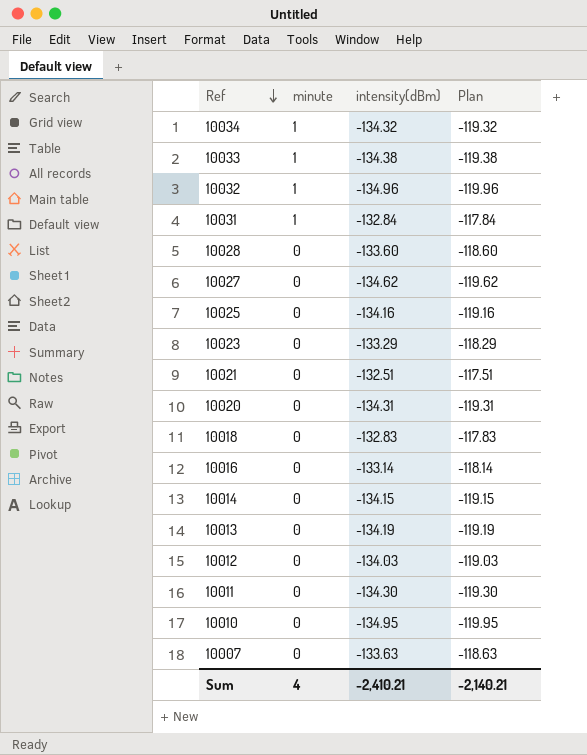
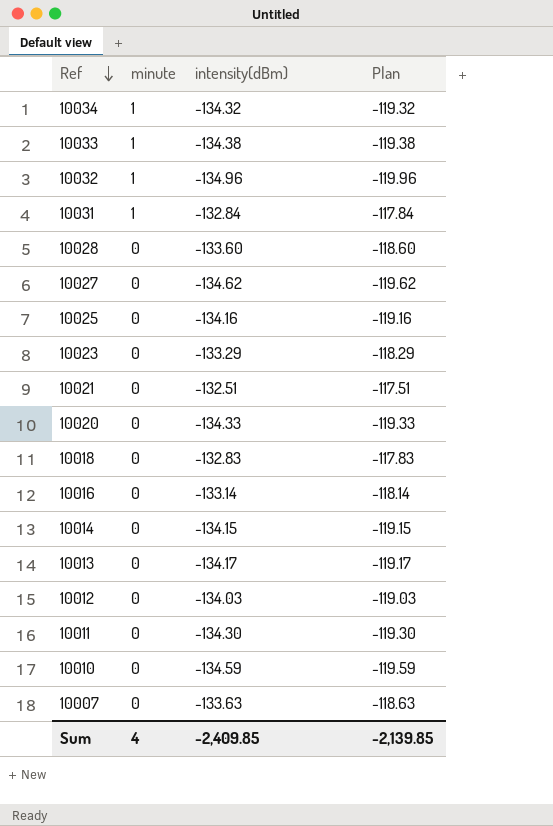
10020 | intensity(dBm): -134.31 -> -134.33
10020 | Plan: -119.31 -> -119.33
10013 | intensity(dBm): -134.19 -> -134.17
10013 | Plan: -119.19 -> -119.17
10010 | intensity(dBm): -134.95 -> -134.59
10010 | Plan: -119.95 -> -119.59
Sum | intensity(dBm): -2,410.21 -> -2,409.85
Sum | Plan: -2,140.21 -> -2,139.85

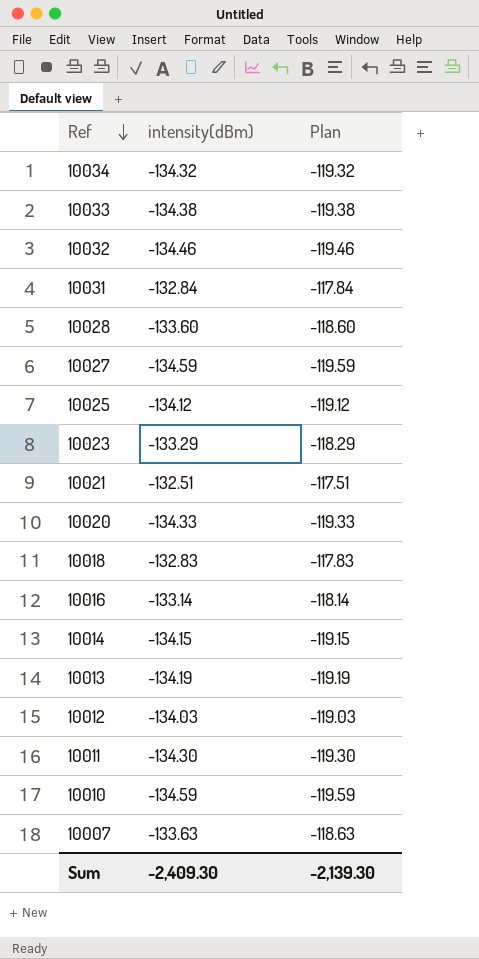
column minute | position: 2 -> none
10032 | intensity(dBm): -134.96 -> -134.46
10032 | Plan: -119.96 -> -119.46
10027 | intensity(dBm): -134.62 -> -134.59
10027 | Plan: -119.62 -> -119.59
10025 | intensity(dBm): -134.16 -> -134.12
10025 | Plan: -119.16 -> -119.12
10013 | intensity(dBm): -134.17 -> -134.19
10013 | Plan: -119.17 -> -119.19
Sum | intensity(dBm): -2,409.85 -> -2,409.30
Sum | Plan: -2,139.85 -> -2,139.30

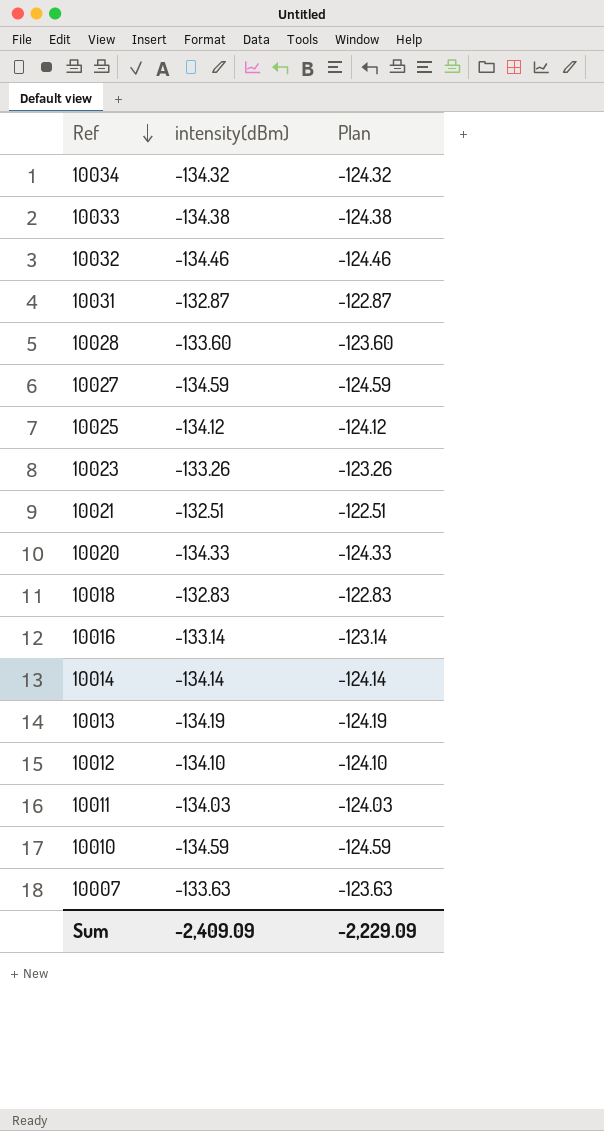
column Plan | formula: [intensity(dBm)] + 15 -> [intensity(dBm)] + 10
10031 | intensity(dBm): -132.84 -> -132.87
10023 | intensity(dBm): -133.29 -> -133.26
10014 | intensity(dBm): -134.15 -> -134.14
10012 | intensity(dBm): -134.03 -> -134.10
10011 | intensity(dBm): -134.30 -> -134.03
Sum | intensity(dBm): -2,409.30 -> -2,409.09
Sum | Plan: -2,139.30 -> -2,229.09

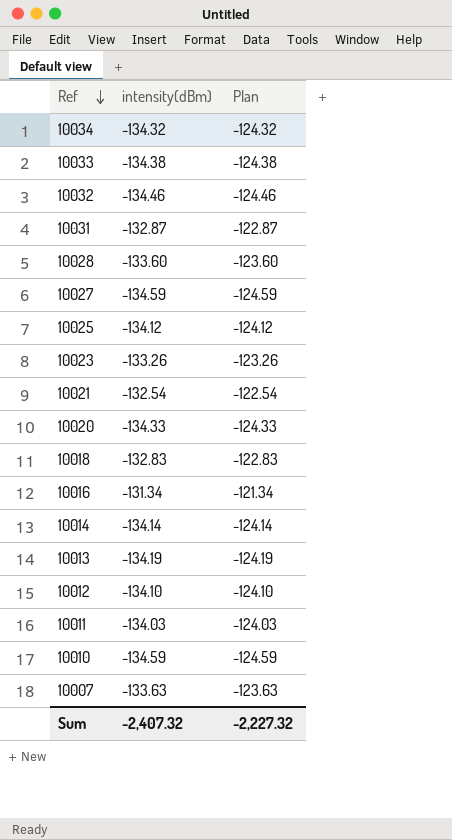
10021 | intensity(dBm): -132.51 -> -132.54
10021 | Plan: -122.51 -> -122.54
10016 | intensity(dBm): -133.14 -> -131.34
10016 | Plan: -123.14 -> -121.34
Sum | intensity(dBm): -2,409.09 -> -2,407.32
Sum | Plan: -2,229.09 -> -2,227.32

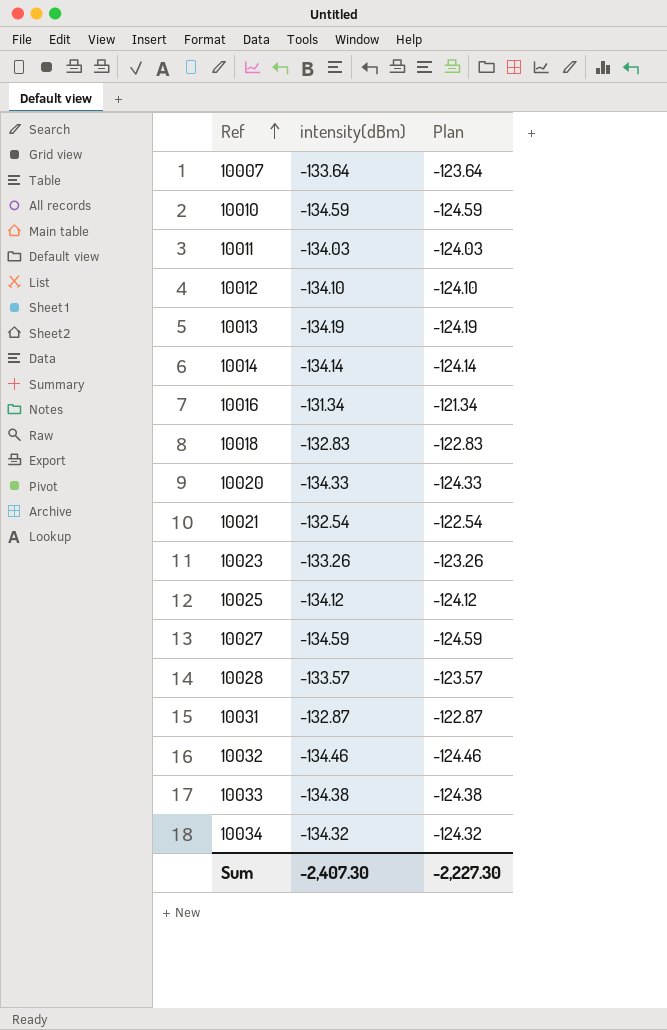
row order: Ref descending -> Ref ascending
10007 | intensity(dBm): -133.63 -> -133.64
10007 | Plan: -123.63 -> -123.64
10028 | intensity(dBm): -133.60 -> -133.57
10028 | Plan: -123.60 -> -123.57
Sum | intensity(dBm): -2,407.32 -> -2,407.30
Sum | Plan: -2,227.32 -> -2,227.30

